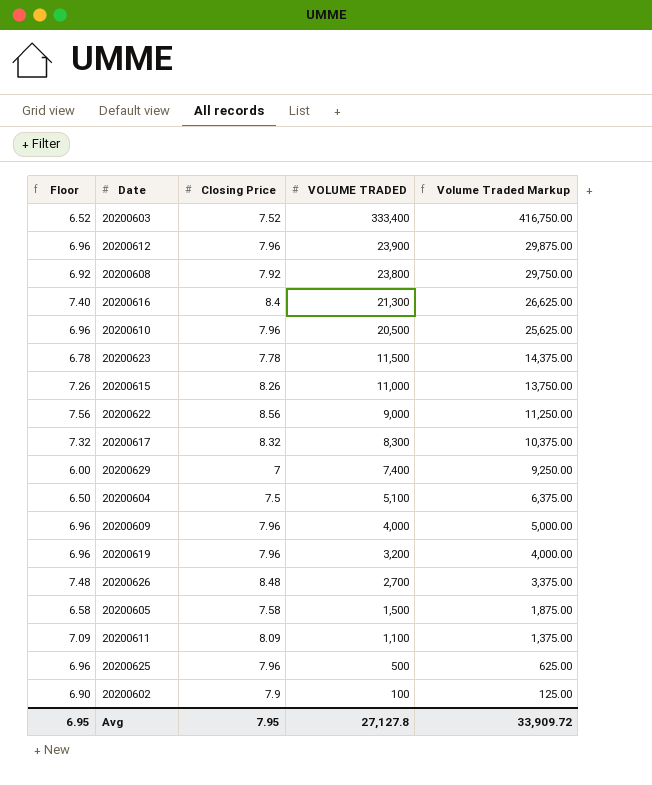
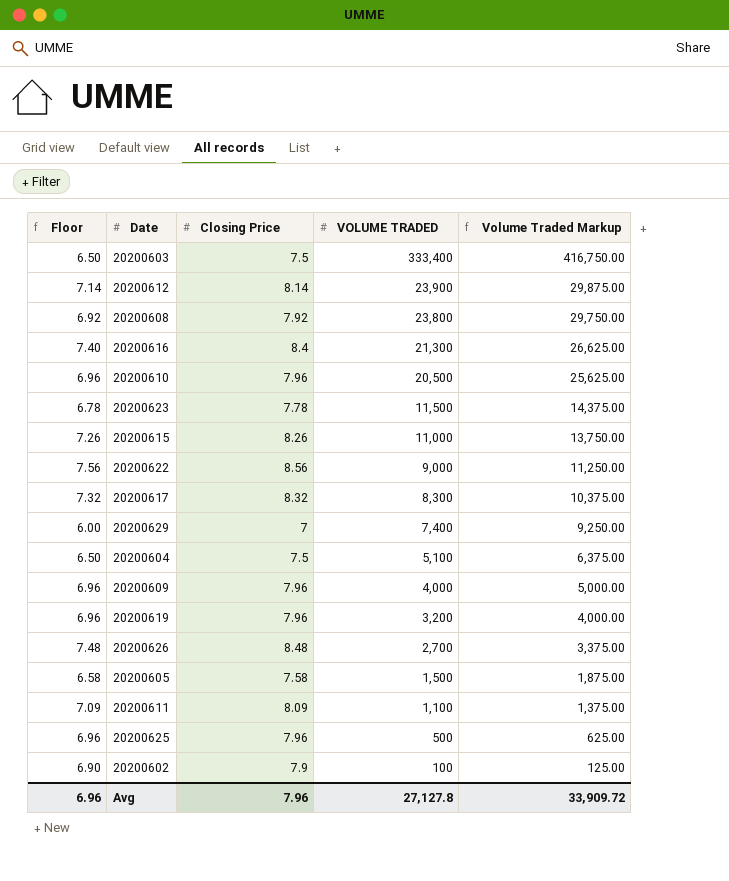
20200603 | Floor: 6.52 -> 6.50
20200603 | Closing Price: 7.52 -> 7.5
20200612 | Floor: 6.96 -> 7.14
20200612 | Closing Price: 7.96 -> 8.14
Avg | Floor: 6.95 -> 6.96
Avg | Closing Price: 7.95 -> 7.96

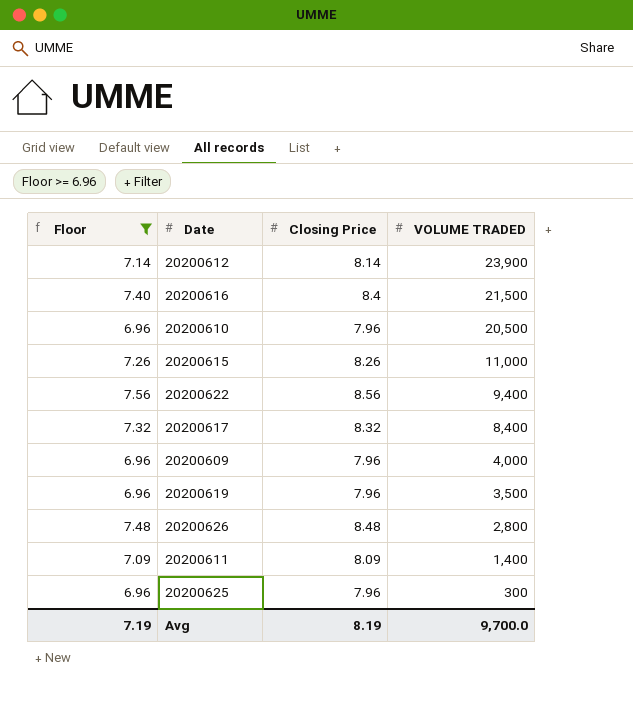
filter: none -> Floor >= 6.96
column Volume Traded Markup | formula: [VOLUME TRADED] * 1.25 -> none
20200616 | VOLUME TRADED: 21,300 -> 21,500
20200622 | VOLUME TRADED: 9,000 -> 9,400
20200617 | VOLUME TRADED: 8,300 -> 8,400
20200619 | VOLUME TRADED: 3,200 -> 3,500
20200626 | VOLUME TRADED: 2,700 -> 2,800
20200611 | VOLUME TRADED: 1,100 -> 1,400
20200625 | VOLUME TRADED: 500 -> 300
Avg | Floor: 6.96 -> 7.19
Avg | Closing Price: 7.96 -> 8.19
Avg | VOLUME TRADED: 27,127.8 -> 9,700.0

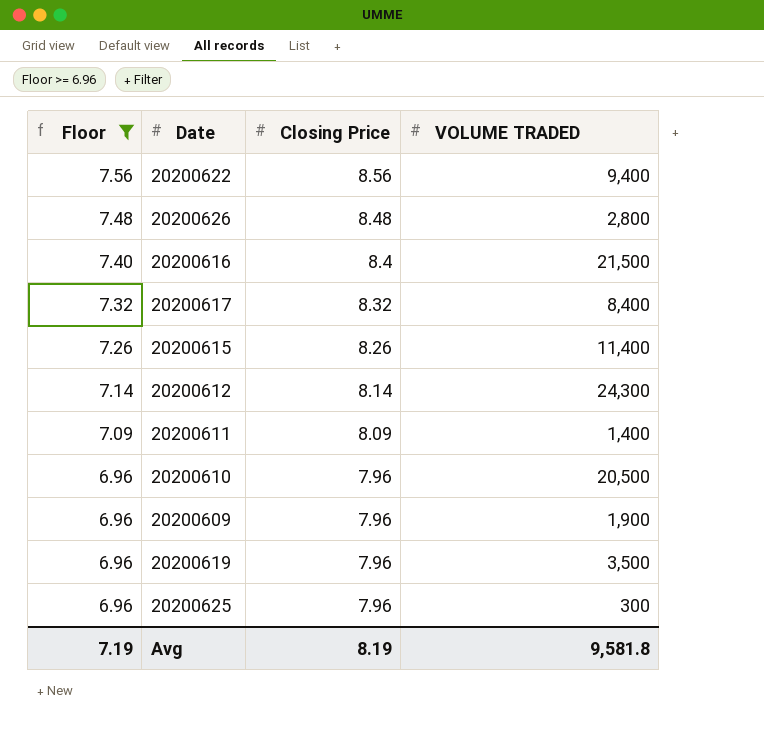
row order: VOLUME TRADED descending -> Floor descending
20200615 | VOLUME TRADED: 11,000 -> 11,400
20200612 | VOLUME TRADED: 23,900 -> 24,300
20200609 | VOLUME TRADED: 4,000 -> 1,900
Avg | VOLUME TRADED: 9,700.0 -> 9,581.8

